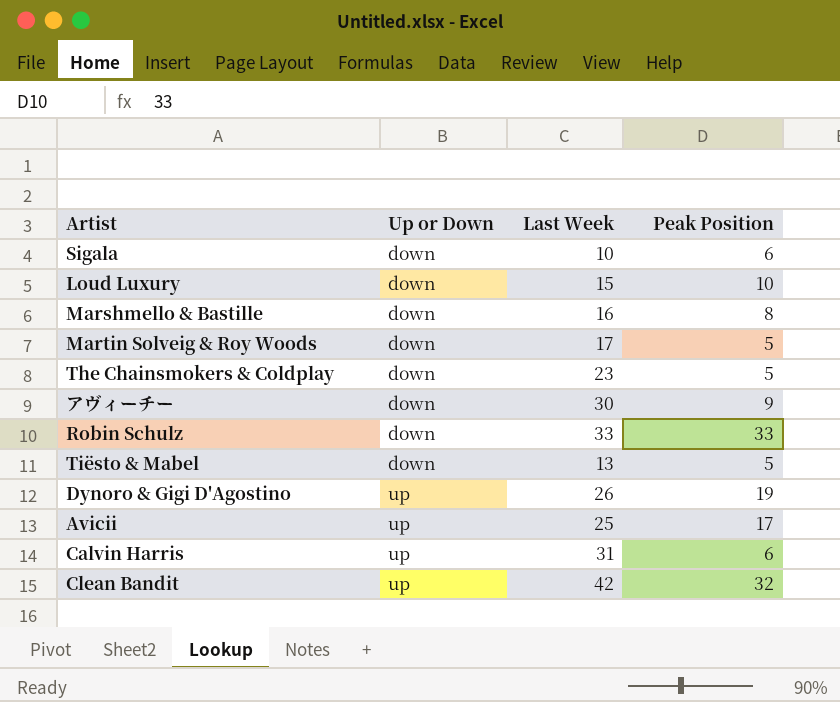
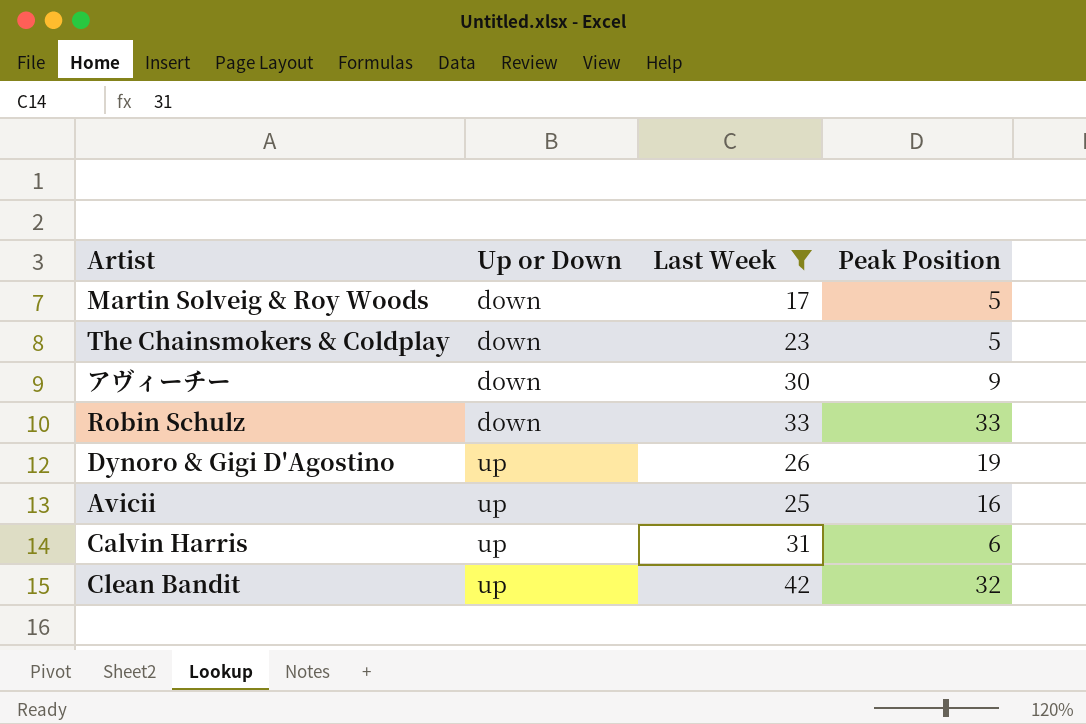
filter: none -> Last Week >= 17
Avicii | Peak Position: 17 -> 16

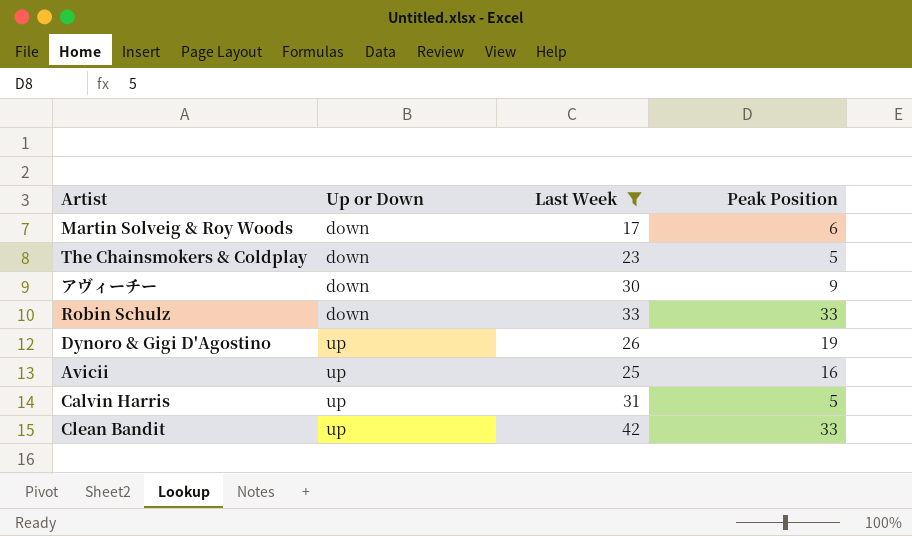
Martin Solveig & Roy Woods | Peak Position: 5 -> 6
Calvin Harris | Peak Position: 6 -> 5
Clean Bandit | Peak Position: 32 -> 33

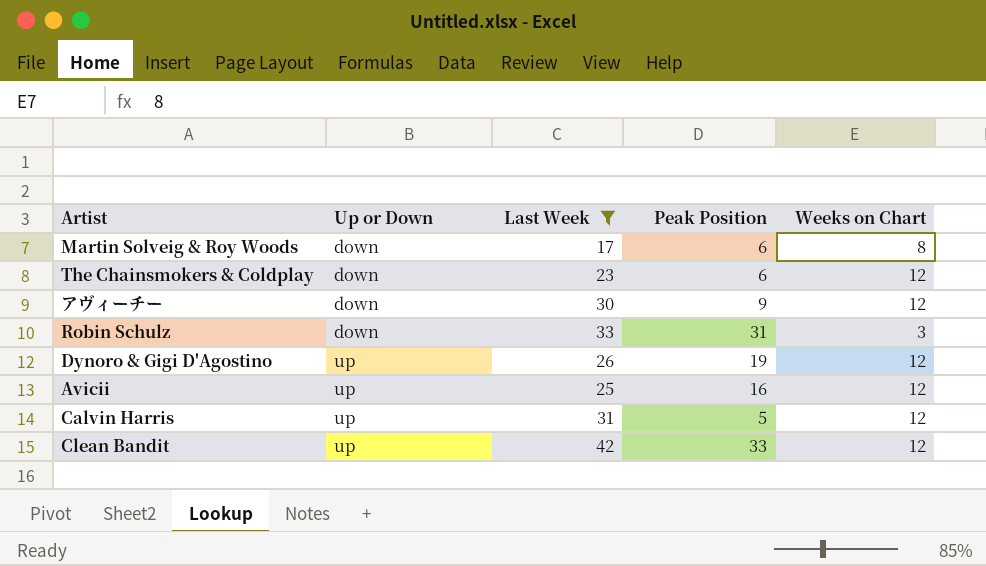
column Weeks on Chart | position: none -> 5
The Chainsmokers & Coldplay | Peak Position: 5 -> 6
Robin Schulz | Peak Position: 33 -> 31

